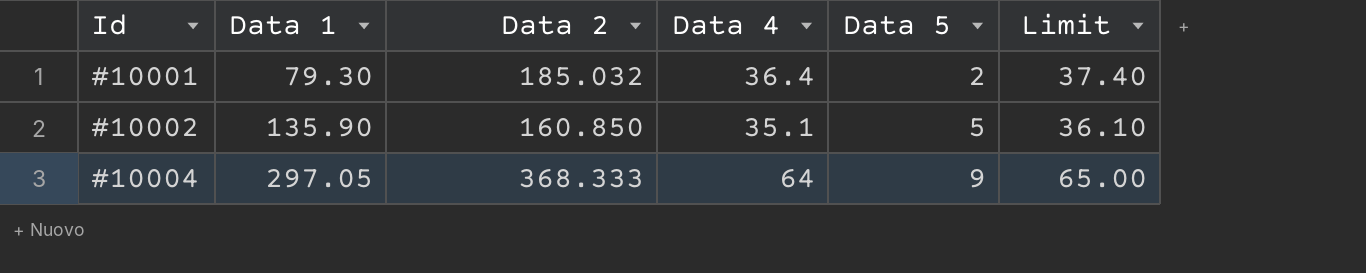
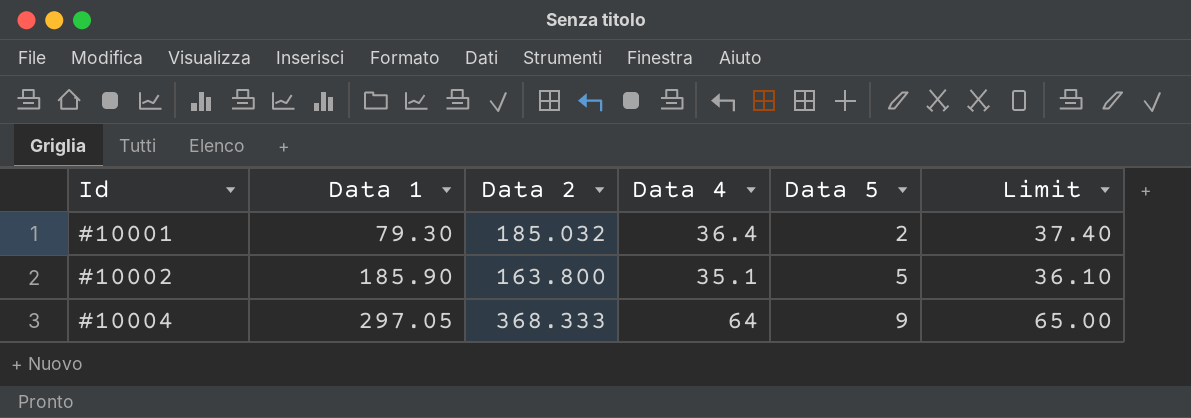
#10002 | Data 1: 135.90 -> 185.90
#10002 | Data 2: 160.850 -> 163.800

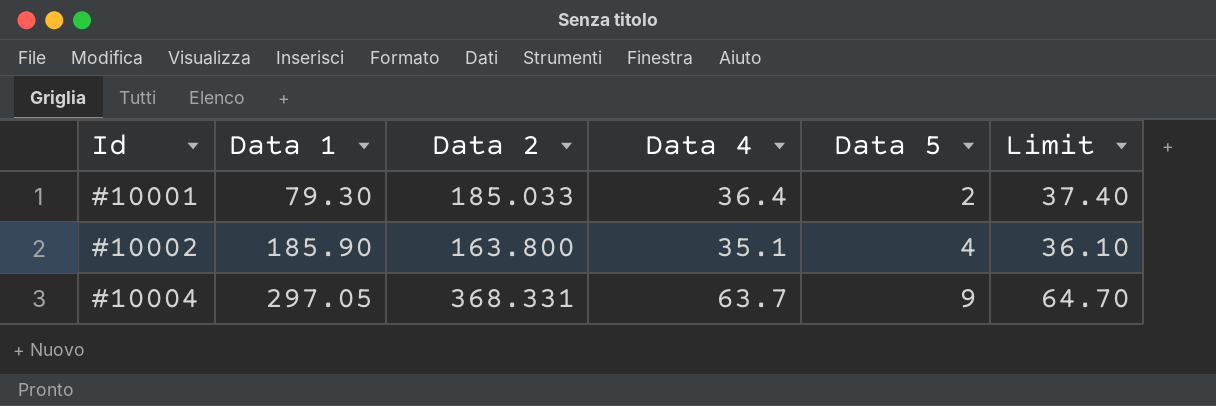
#10001 | Data 2: 185.032 -> 185.033
#10002 | Data 5: 5 -> 4
#10004 | Data 2: 368.333 -> 368.331
#10004 | Data 4: 64 -> 63.7
#10004 | Limit: 65.00 -> 64.70

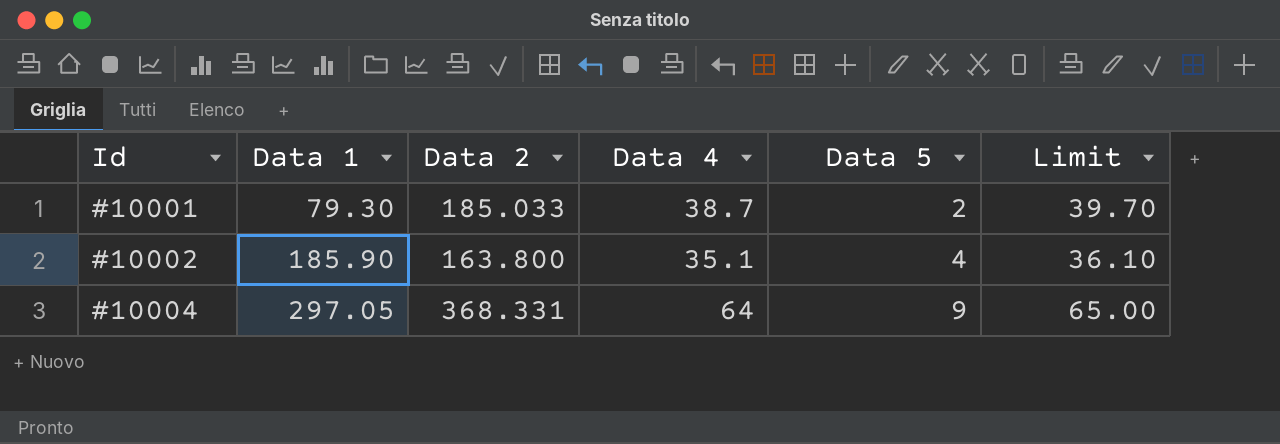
#10001 | Data 4: 36.4 -> 38.7
#10001 | Limit: 37.40 -> 39.70
#10004 | Data 4: 63.7 -> 64
#10004 | Limit: 64.70 -> 65.00

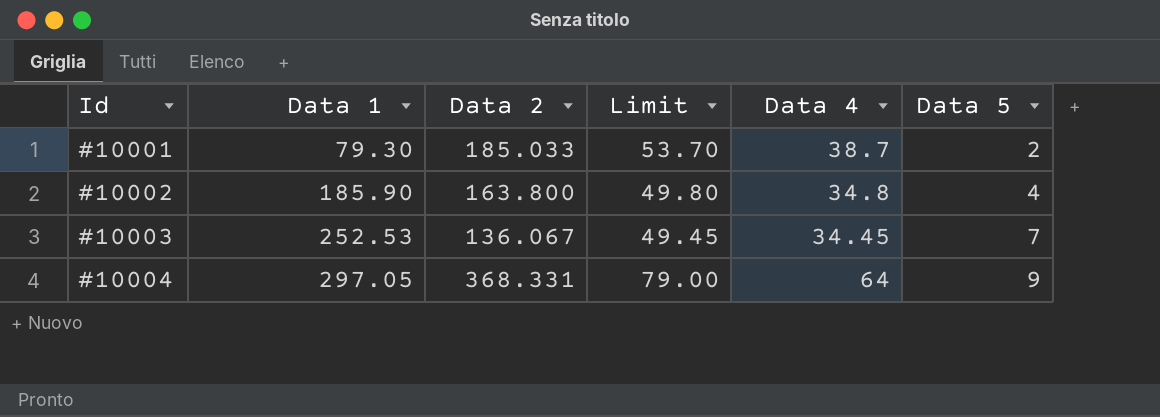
column Limit | formula: [Data 4] + 1 -> [Data 4] + 15
column Limit | position: 6 -> 4
#10002 | Data 4: 35.1 -> 34.8
row #10003: none -> 252.53 | 136.067 | 49.45 | 34.45 | 7

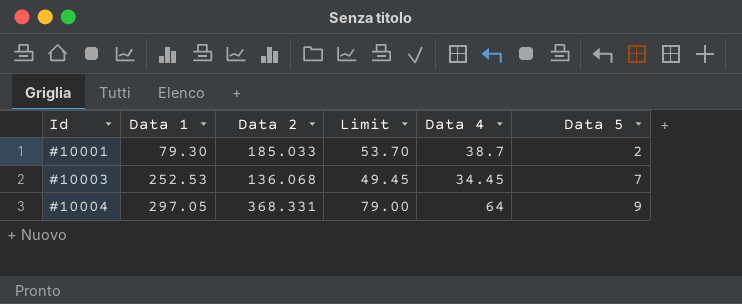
row #10002: 185.90 | 163.800 | 49.80 | 34.8 | 4 -> none
#10003 | Data 2: 136.067 -> 136.068

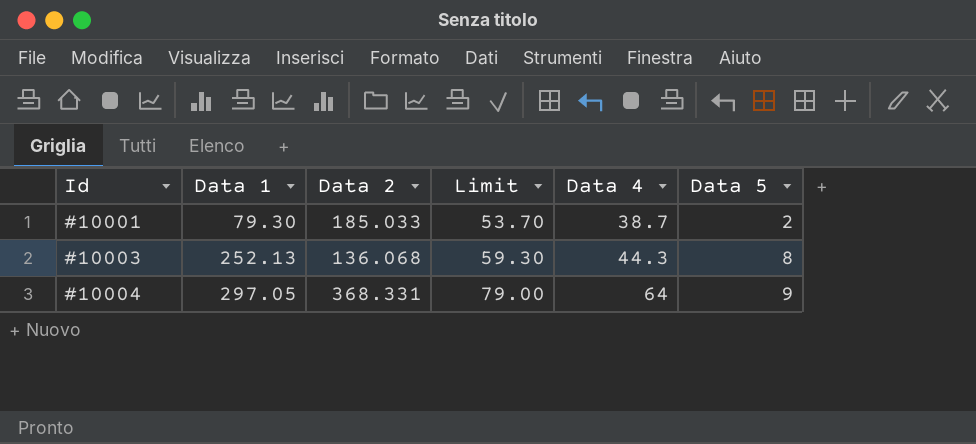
#10003 | Data 1: 252.53 -> 252.13
#10003 | Limit: 49.45 -> 59.30
#10003 | Data 4: 34.45 -> 44.3
#10003 | Data 5: 7 -> 8

